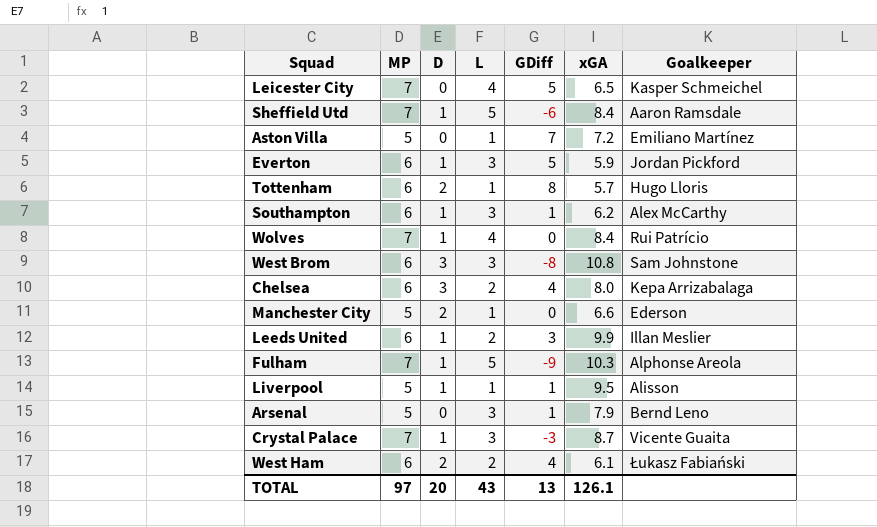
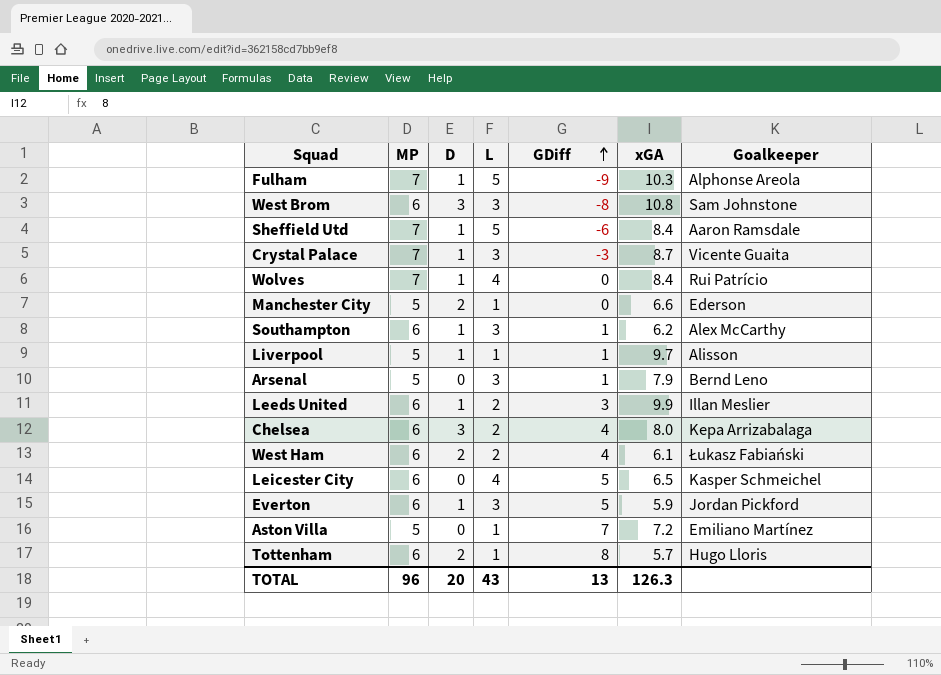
row order: none -> GDiff ascending
Liverpool | xGA: 9.5 -> 9.7
Leicester City | MP: 7 -> 6
TOTAL | MP: 97 -> 96
TOTAL | xGA: 126.1 -> 126.3

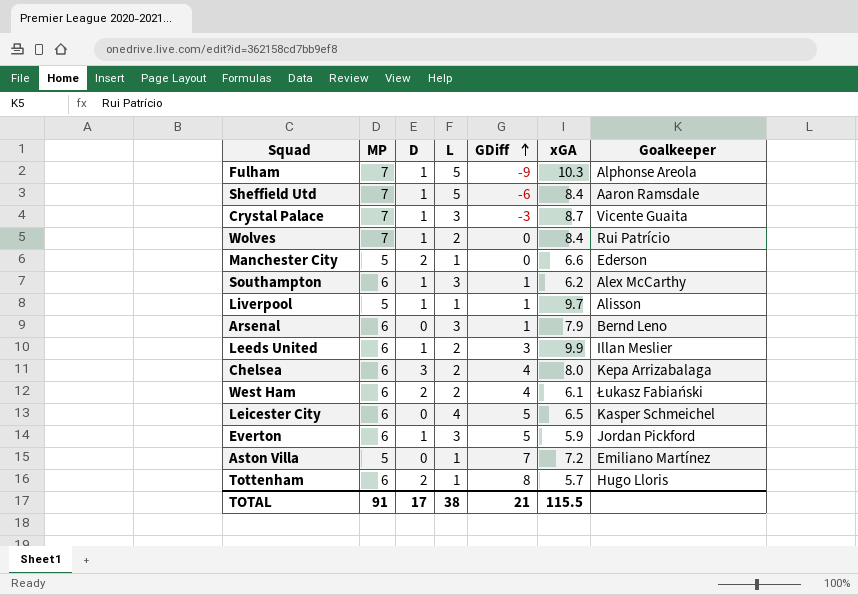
row West Brom: 6 | 3 | 3 | -8 | 10.8 | Sam Johnstone -> none
Wolves | L: 4 -> 2
Arsenal | MP: 5 -> 6
TOTAL | MP: 96 -> 91
TOTAL | D: 20 -> 17
TOTAL | L: 43 -> 38
TOTAL | GDiff: 13 -> 21
TOTAL | xGA: 126.3 -> 115.5

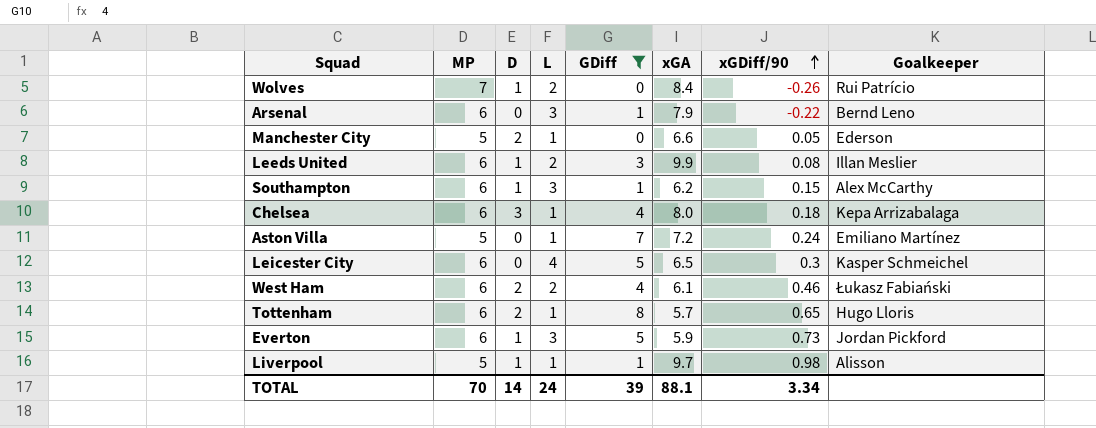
filter: none -> GDiff >= 0
row order: GDiff ascending -> xGDiff/90 ascending
column xGDiff/90 | position: none -> 7
Chelsea | L: 2 -> 1
TOTAL | MP: 91 -> 70
TOTAL | D: 17 -> 14
TOTAL | L: 38 -> 24
TOTAL | GDiff: 21 -> 39
TOTAL | xGA: 115.5 -> 88.1

